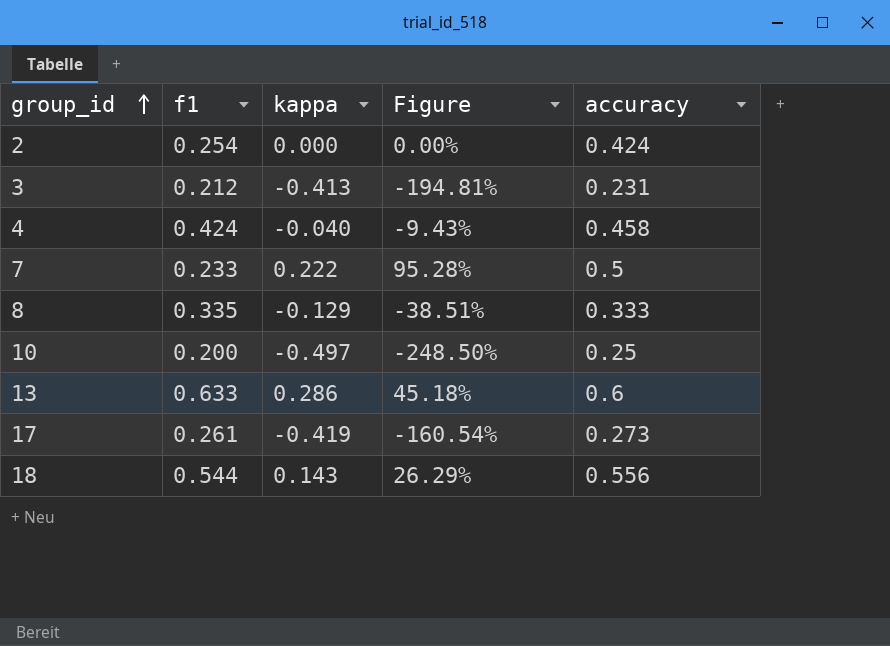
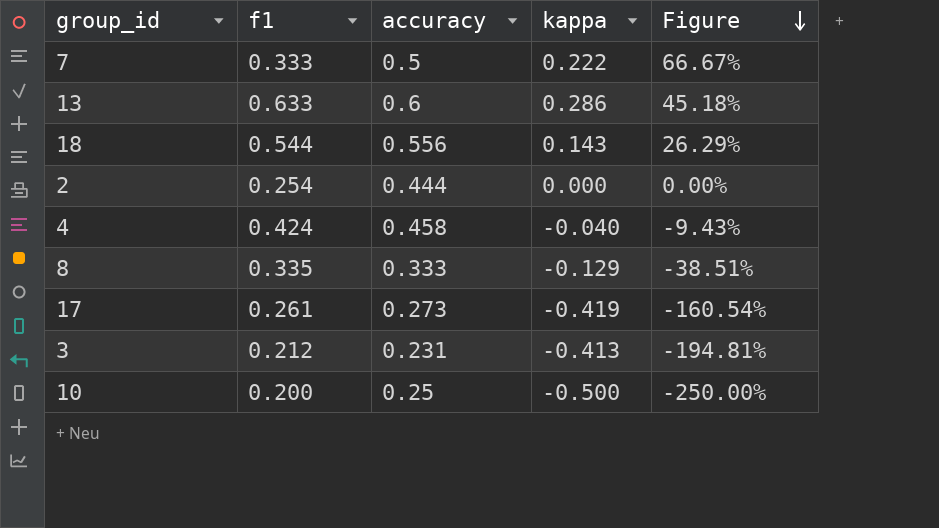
row order: group_id ascending -> Figure descending
column accuracy | position: 5 -> 3
7 | f1: 0.233 -> 0.333
7 | Figure: 95.28% -> 66.67%
2 | accuracy: 0.424 -> 0.444
10 | kappa: -0.497 -> -0.500
10 | Figure: -248.50% -> -250.00%

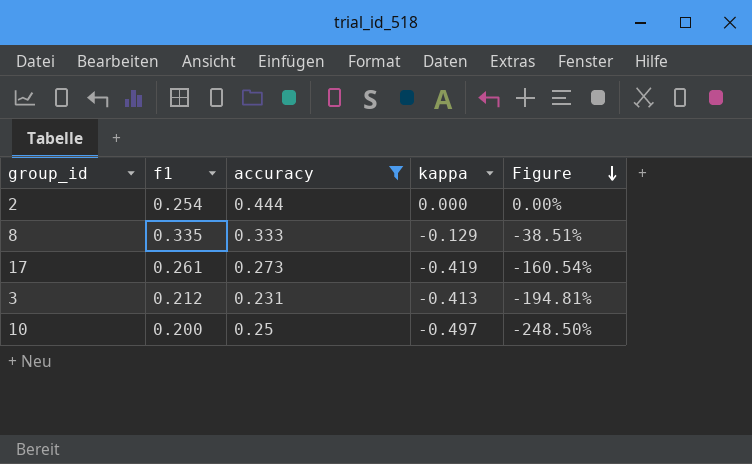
filter: none -> accuracy <= 0.444
10 | kappa: -0.500 -> -0.497
10 | Figure: -250.00% -> -248.50%

